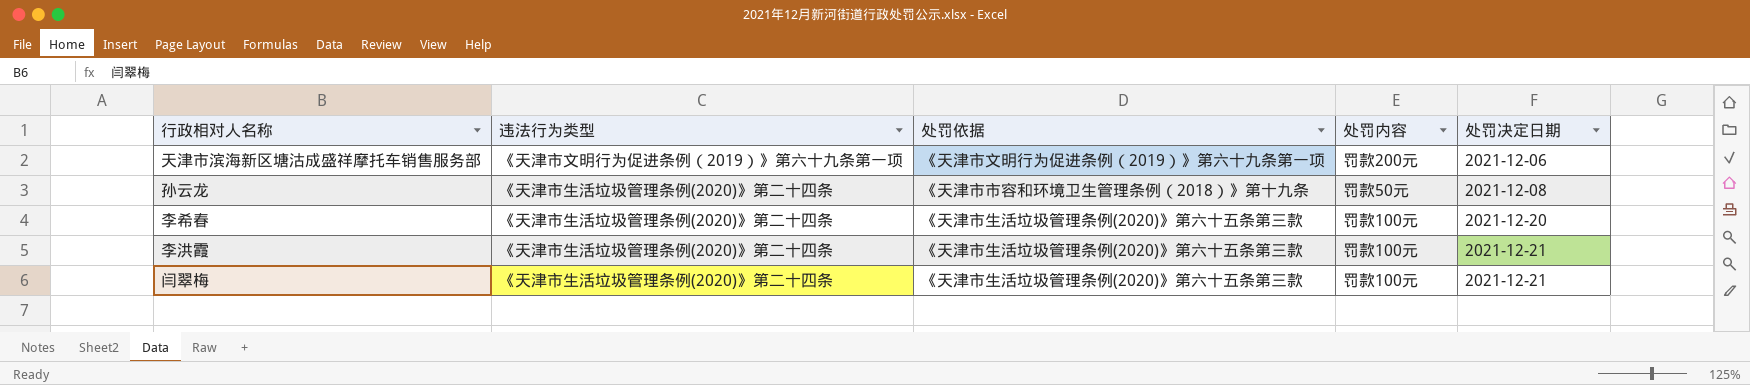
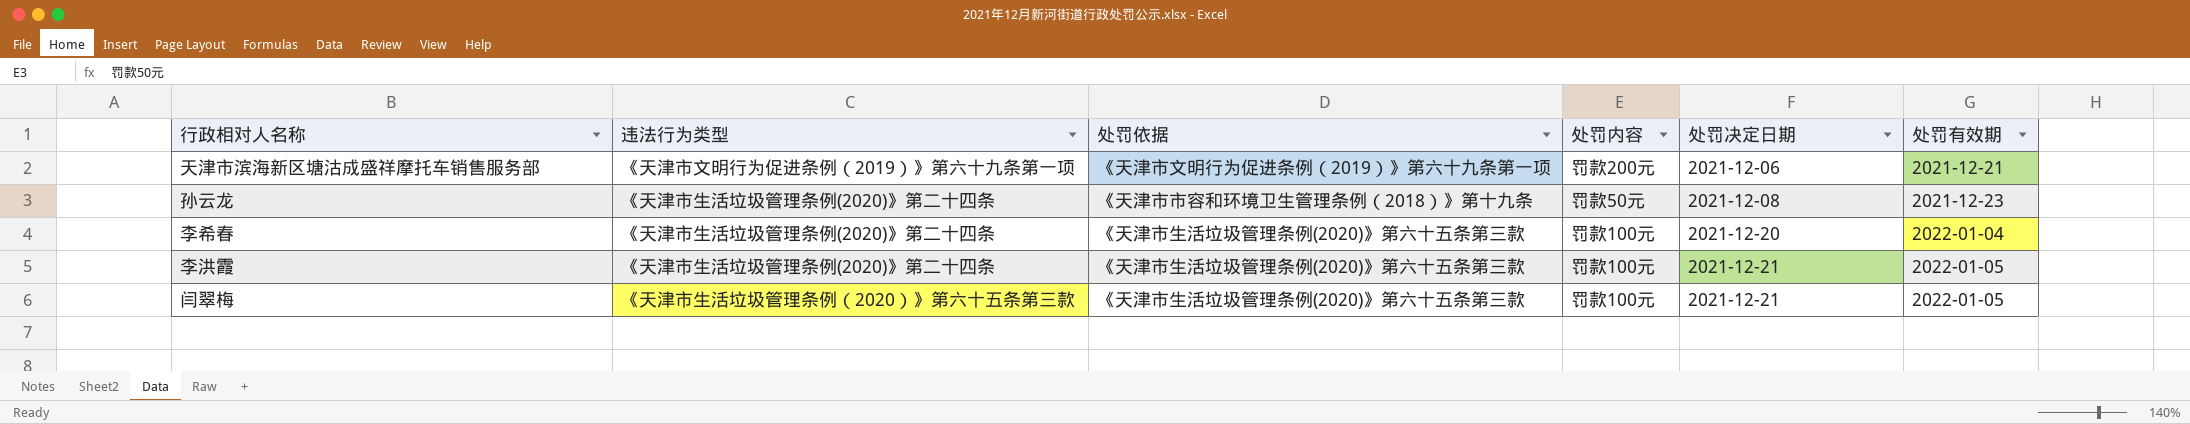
column 处罚有效期 | position: none -> 6
闫翠梅 | 违法行为类型: 《天津市生活垃圾管理条例(2020)》第二十四条 -> 《天津市生活垃圾管理条例（2020）》第六十五条第三款

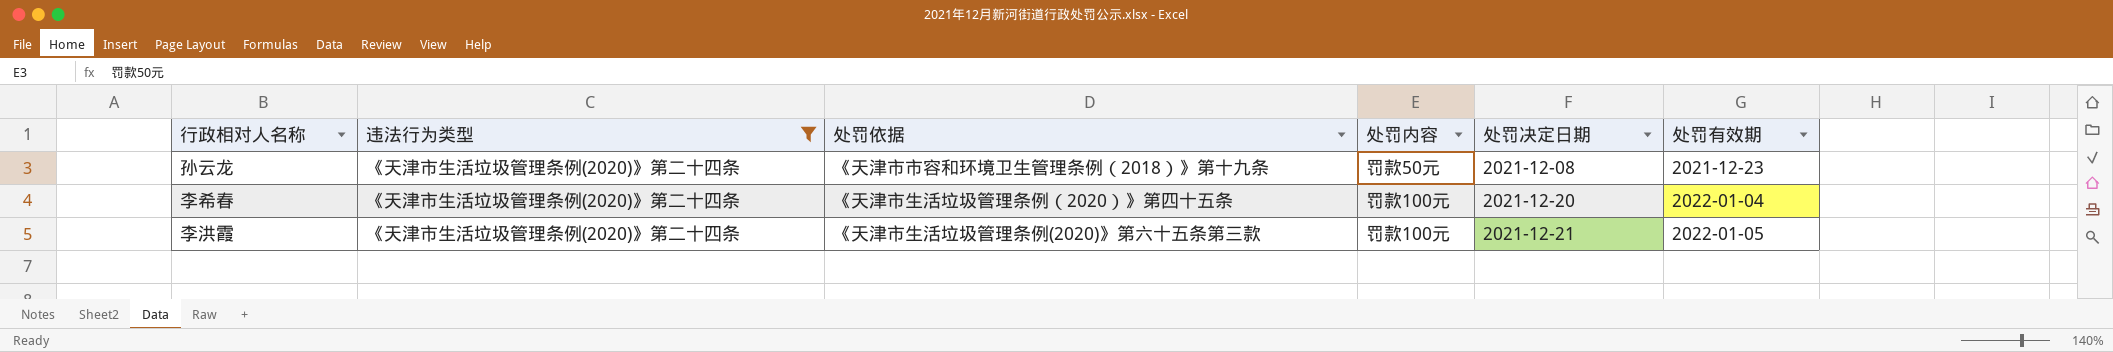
filter: none -> 违法行为类型 = 《天津市生活垃圾管理条例(2020)》第二十四条
李希春 | 处罚依据: 《天津市生活垃圾管理条例(2020)》第六十五条第三款 -> 《天津市生活垃圾管理条例（2020）》第四十五条

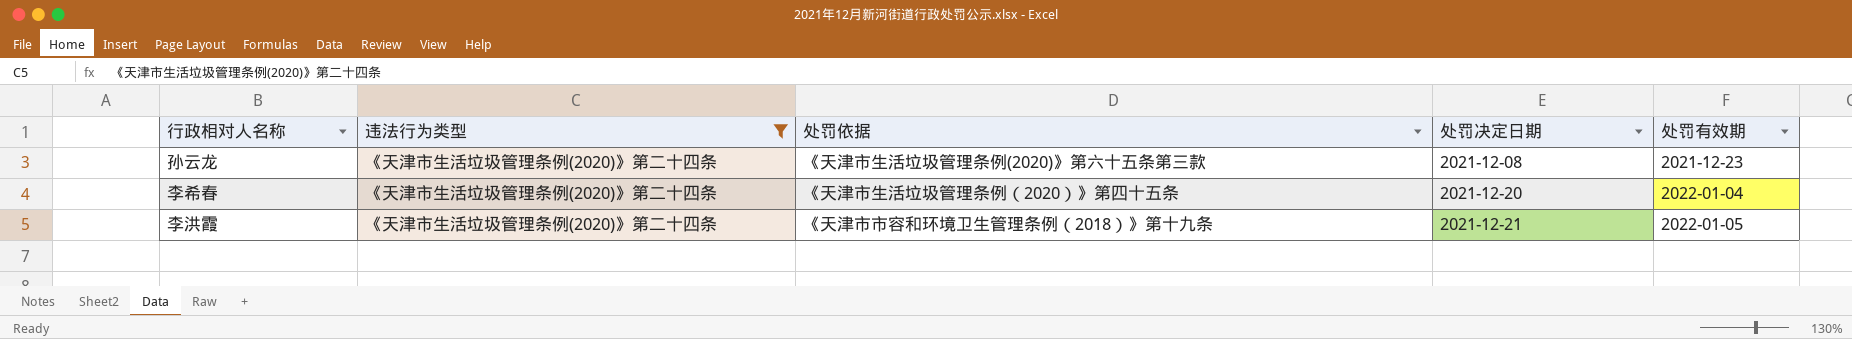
column 处罚内容 | position: 4 -> none
孙云龙 | 处罚依据: 《天津市市容和环境卫生管理条例（2018）》第十九条 -> 《天津市生活垃圾管理条例(2020)》第六十五条第三款
李洪霞 | 处罚依据: 《天津市生活垃圾管理条例(2020)》第六十五条第三款 -> 《天津市市容和环境卫生管理条例（2018）》第十九条

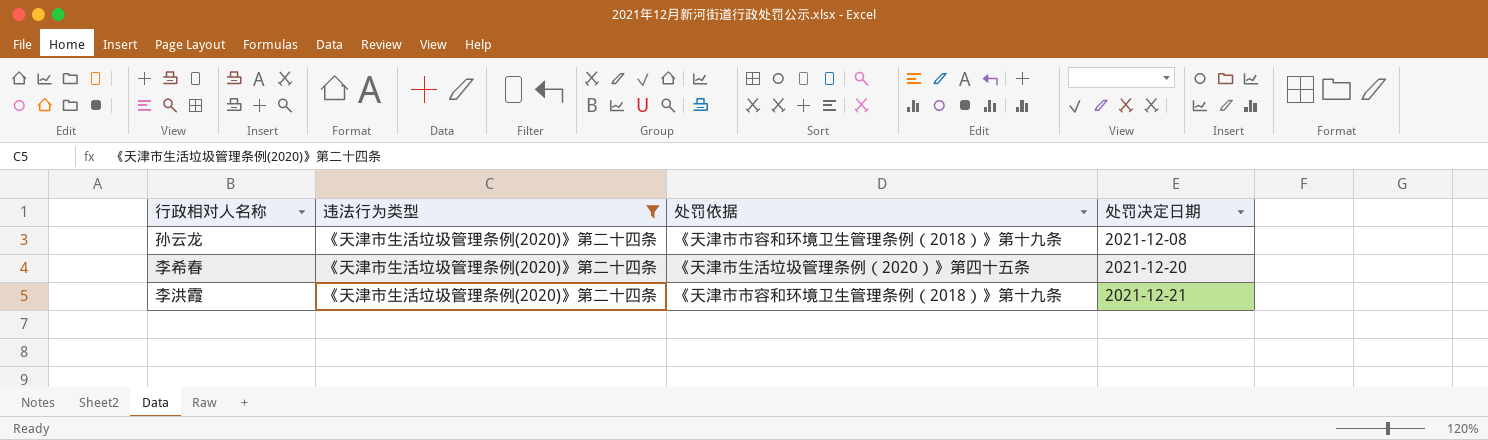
column 处罚有效期 | position: 5 -> none
孙云龙 | 处罚依据: 《天津市生活垃圾管理条例(2020)》第六十五条第三款 -> 《天津市市容和环境卫生管理条例（2018）》第十九条

